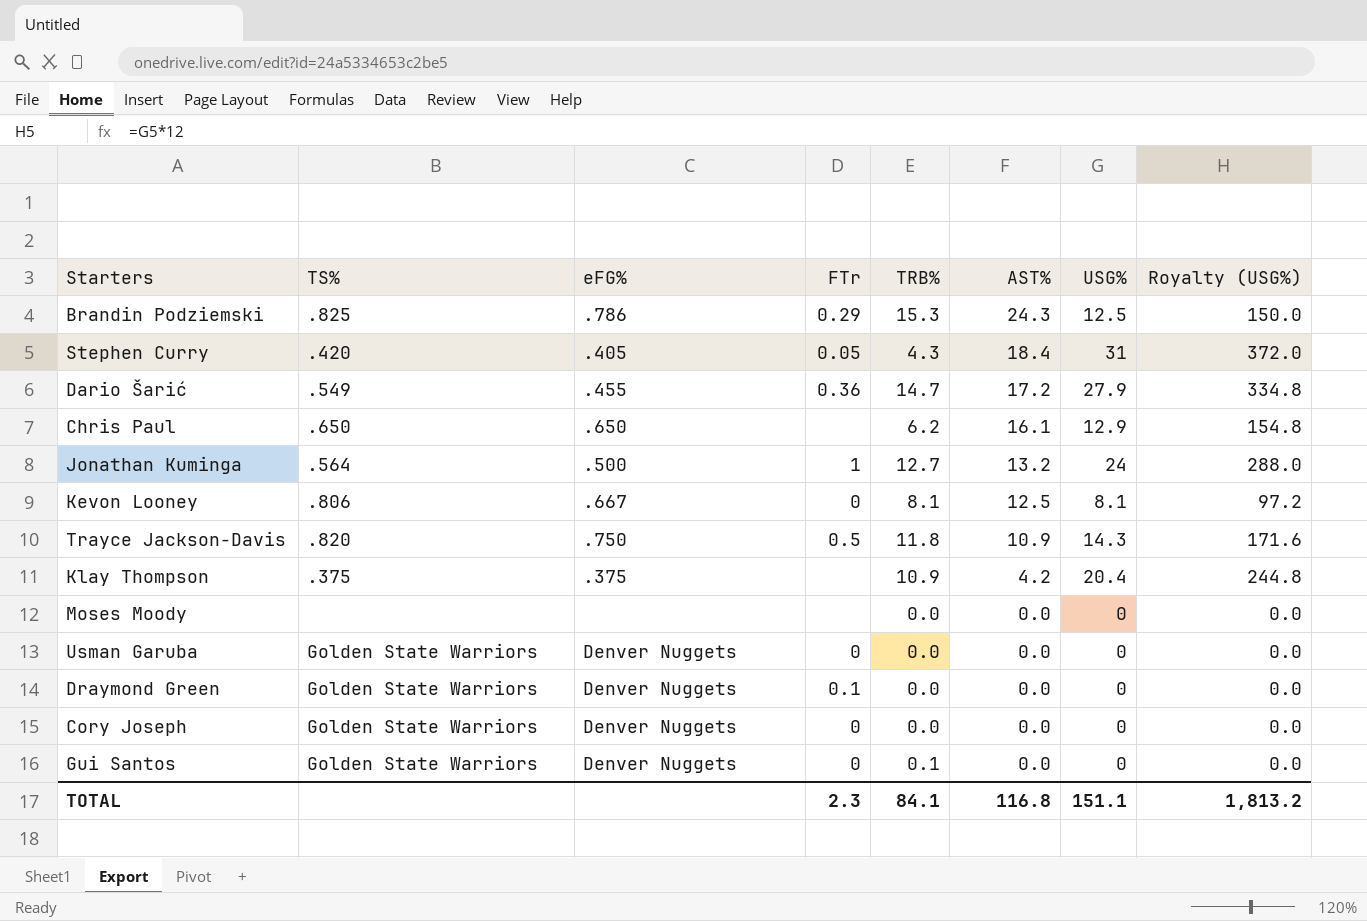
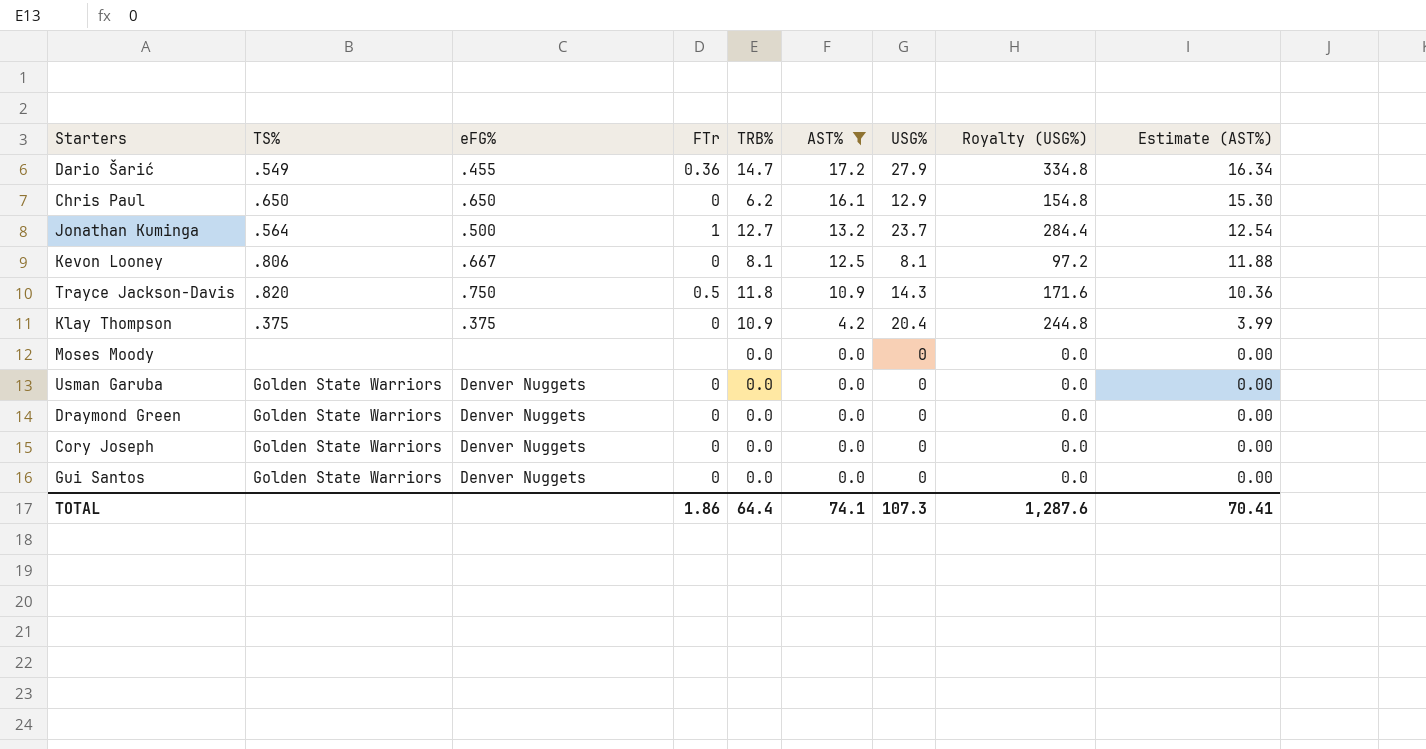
filter: none -> AST% <= 17.2
column Estimate (AST%) | formula: none -> [AST%] * 0.95
Chris Paul | FTr: none -> 0
Jonathan Kuminga | USG%: 24 -> 23.7
Jonathan Kuminga | Royalty (USG%): 288.0 -> 284.4
Klay Thompson | FTr: none -> 0
Draymond Green | FTr: 0.1 -> 0
Gui Santos | TRB%: 0.1 -> 0.0
TOTAL | FTr: 2.3 -> 1.86
TOTAL | TRB%: 84.1 -> 64.4
TOTAL | AST%: 116.8 -> 74.1
TOTAL | USG%: 151.1 -> 107.3
TOTAL | Royalty (USG%): 1,813.2 -> 1,287.6

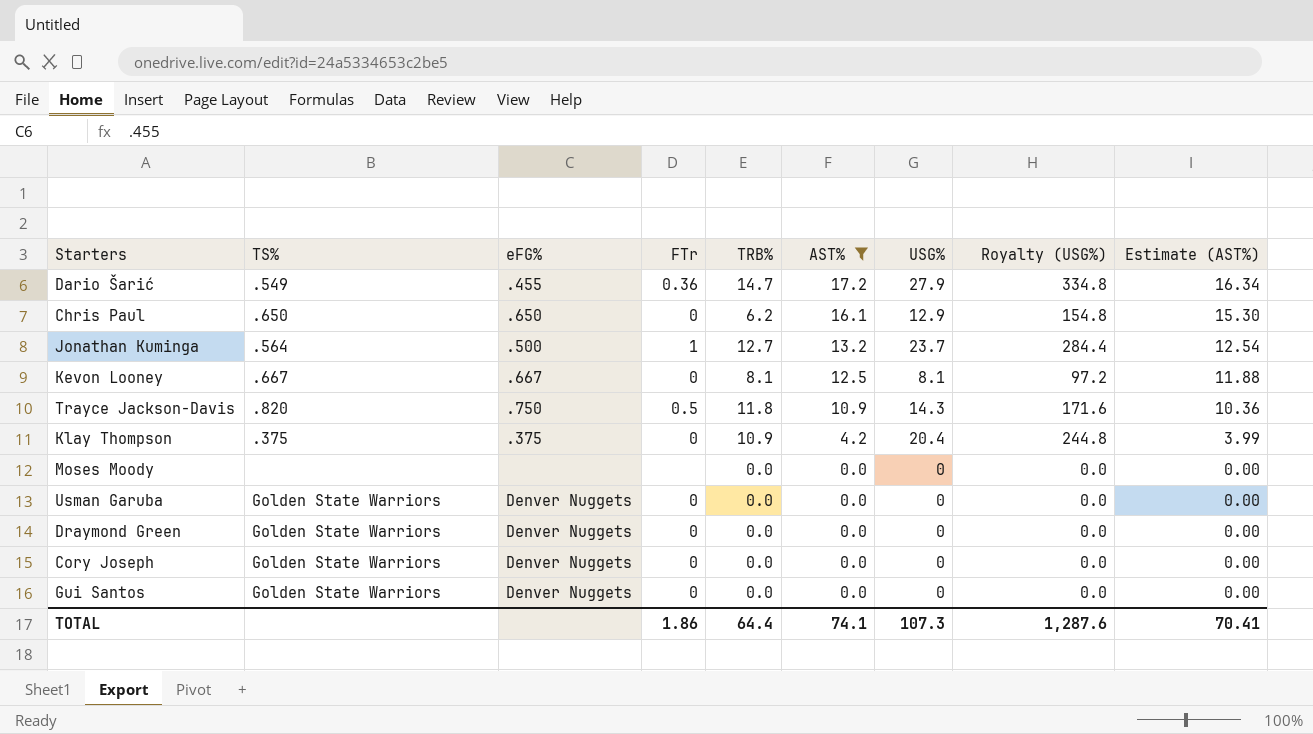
Kevon Looney | TS%: .806 -> .667

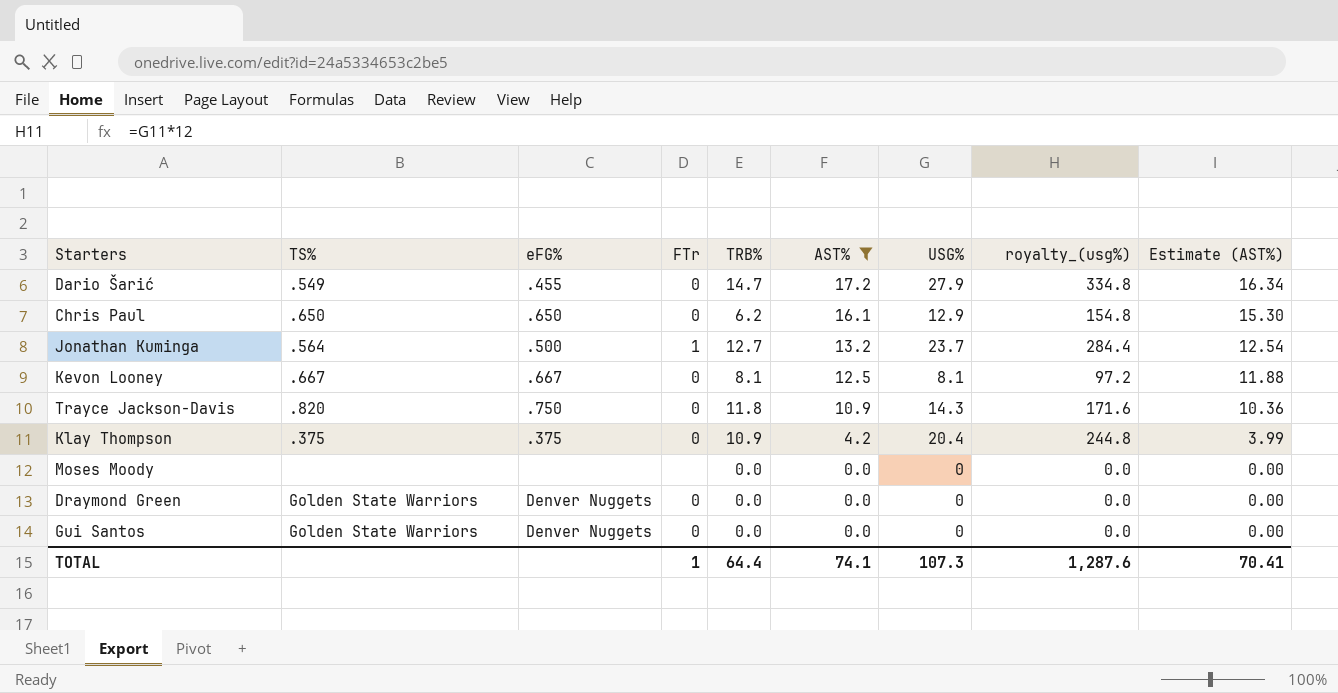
column name: Royalty (USG%) -> royalty_(usg%)
row Usman Garuba: Golden State Warriors | Denver Nuggets | 0 | 0.0 | 0.0 | 0 | 0.0 | 0.00 -> none
row Cory Joseph: Golden State Warriors | Denver Nuggets | 0 | 0.0 | 0.0 | 0 | 0.0 | 0.00 -> none
Dario Šarić | FTr: 0.36 -> 0
Trayce Jackson-Davis | FTr: 0.5 -> 0
TOTAL | FTr: 1.86 -> 1

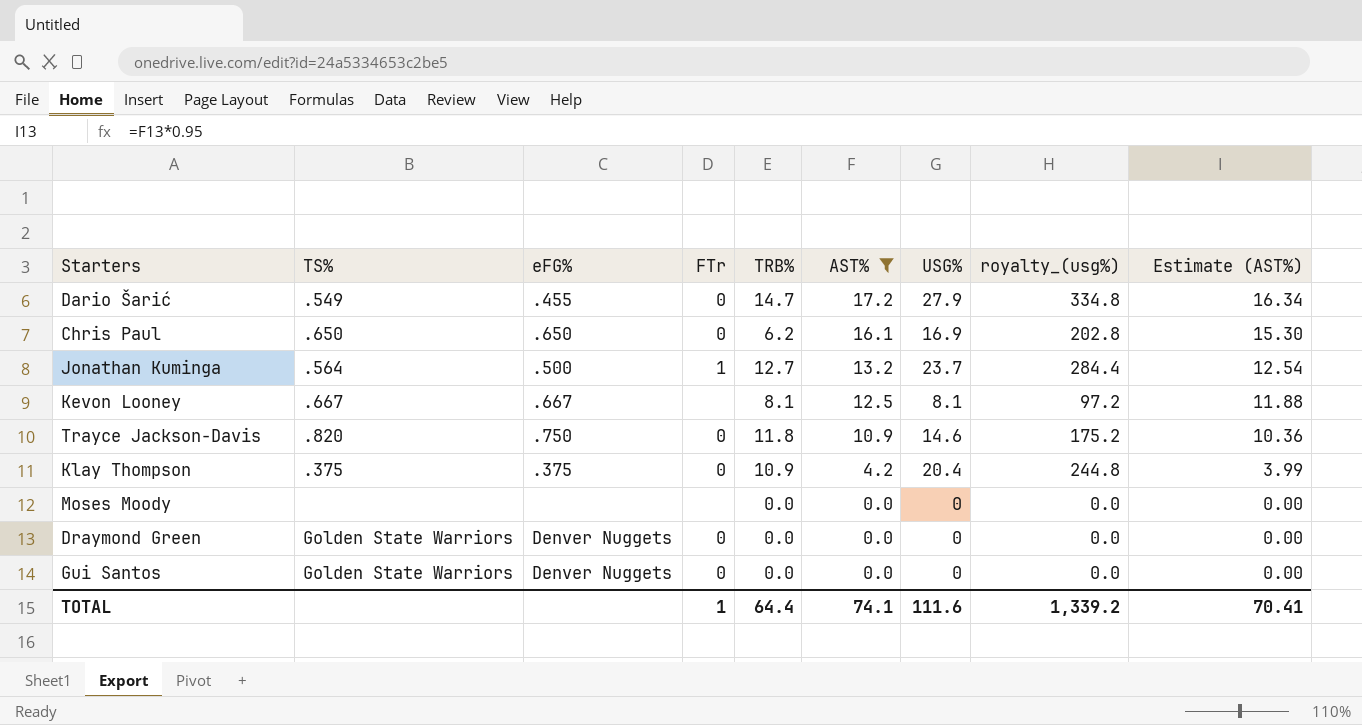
Chris Paul | USG%: 12.9 -> 16.9
Chris Paul | royalty_(usg%): 154.8 -> 202.8
Kevon Looney | FTr: 0 -> none
Trayce Jackson-Davis | USG%: 14.3 -> 14.6
Trayce Jackson-Davis | royalty_(usg%): 171.6 -> 175.2
TOTAL | USG%: 107.3 -> 111.6
TOTAL | royalty_(usg%): 1,287.6 -> 1,339.2

